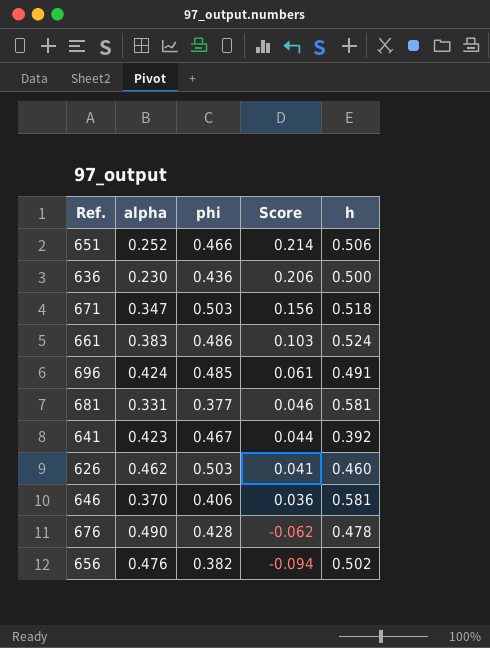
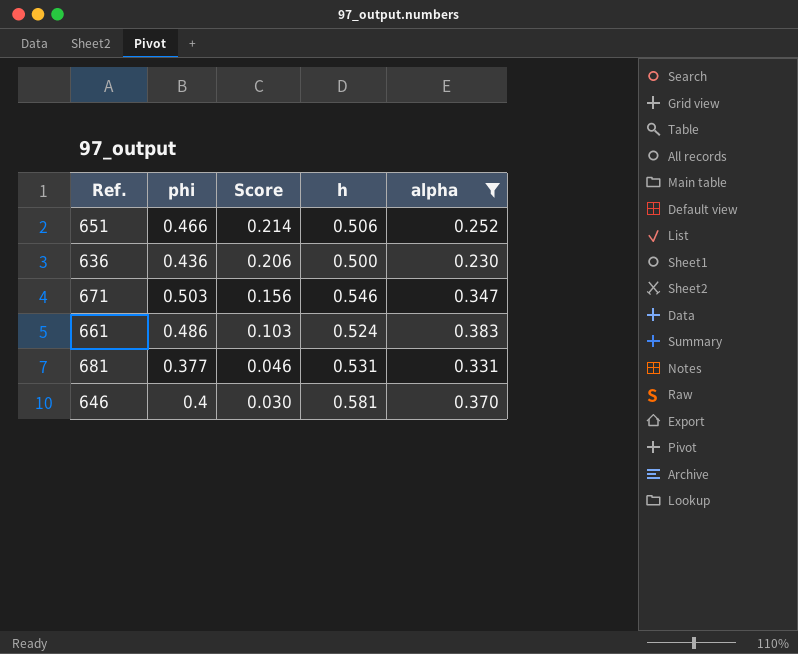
filter: none -> alpha <= 0.383
column alpha | position: 2 -> 5
671 | h: 0.518 -> 0.546
681 | h: 0.581 -> 0.531
646 | phi: 0.406 -> 0.4
646 | Score: 0.036 -> 0.030

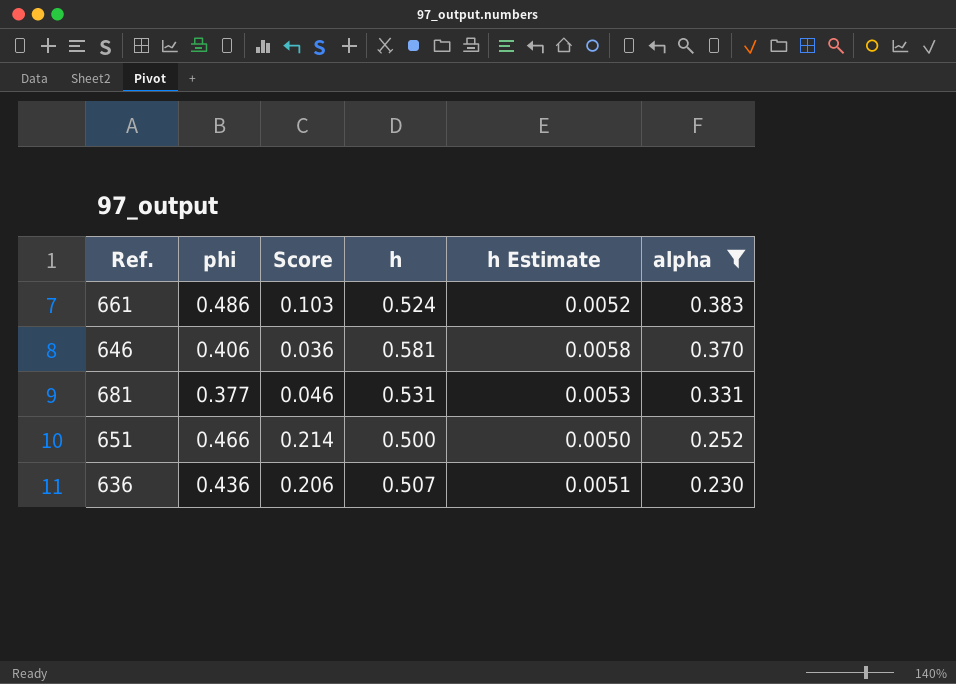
row order: Score descending -> alpha descending
column h Estimate | formula: none -> [h] * 0.01
row 671: 0.503 | 0.156 | 0.546 | 0.347 -> none
646 | phi: 0.4 -> 0.406
646 | Score: 0.030 -> 0.036
651 | h: 0.506 -> 0.500
636 | h: 0.500 -> 0.507

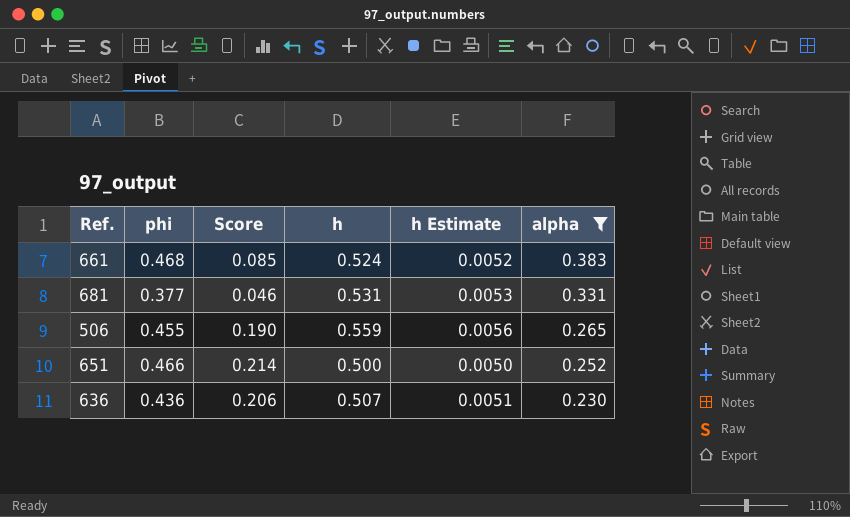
row 646: 0.406 | 0.036 | 0.581 | 0.0058 | 0.370 -> none
661 | phi: 0.486 -> 0.468
661 | Score: 0.103 -> 0.085
row 506: none -> 0.455 | 0.190 | 0.559 | 0.0056 | 0.265

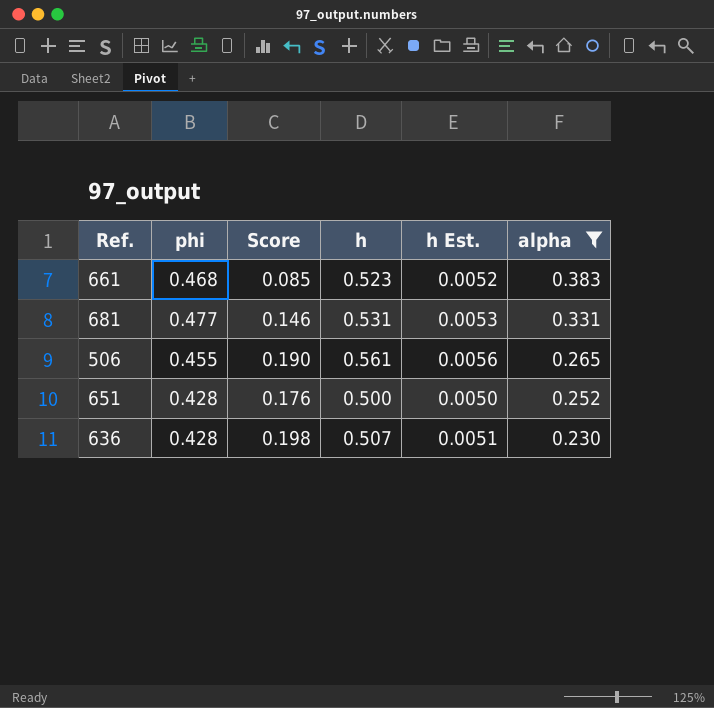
column name: h Estimate -> h Est.
661 | h: 0.524 -> 0.523
681 | phi: 0.377 -> 0.477
681 | Score: 0.046 -> 0.146
506 | h: 0.559 -> 0.561
651 | phi: 0.466 -> 0.428
651 | Score: 0.214 -> 0.176
636 | phi: 0.436 -> 0.428
636 | Score: 0.206 -> 0.198

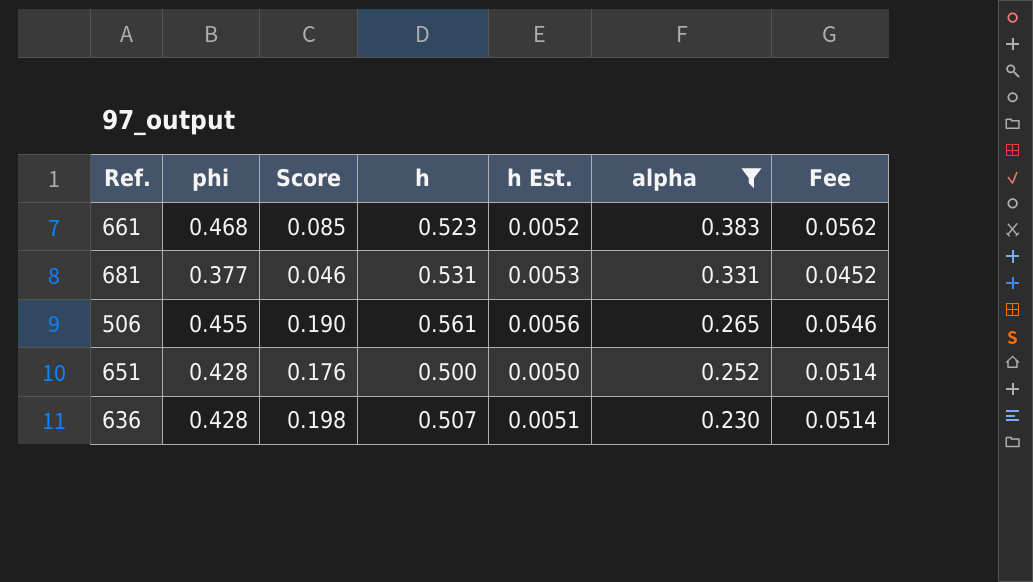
column Fee | formula: none -> [phi] * 0.12
681 | phi: 0.477 -> 0.377
681 | Score: 0.146 -> 0.046

